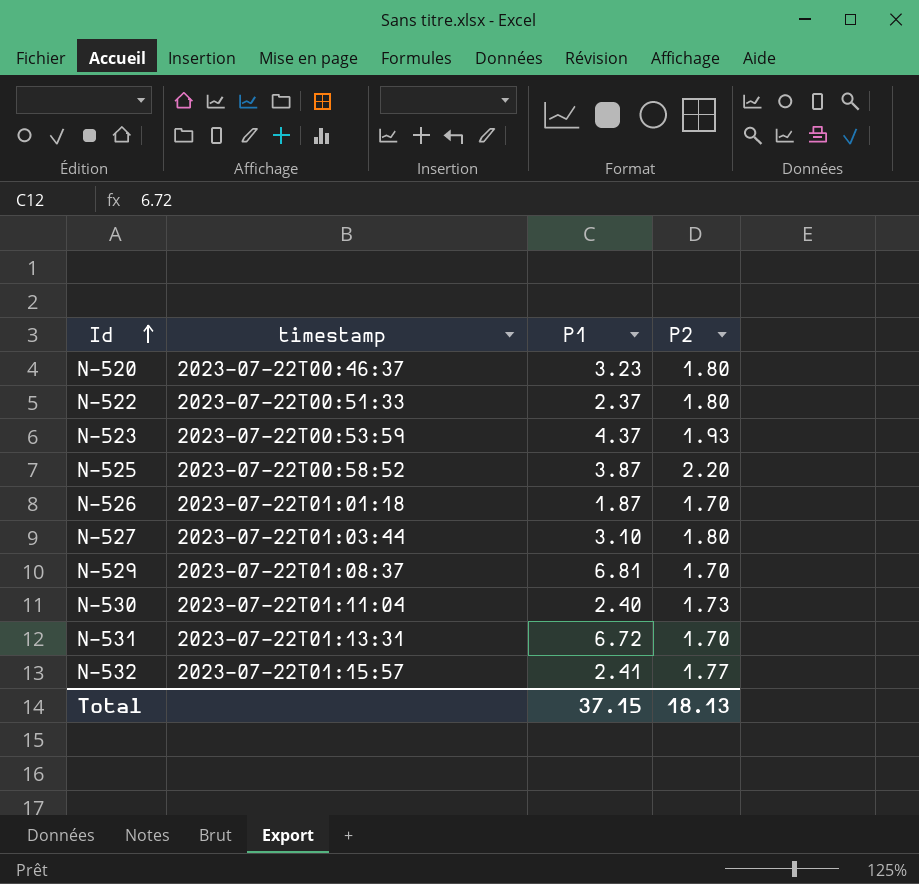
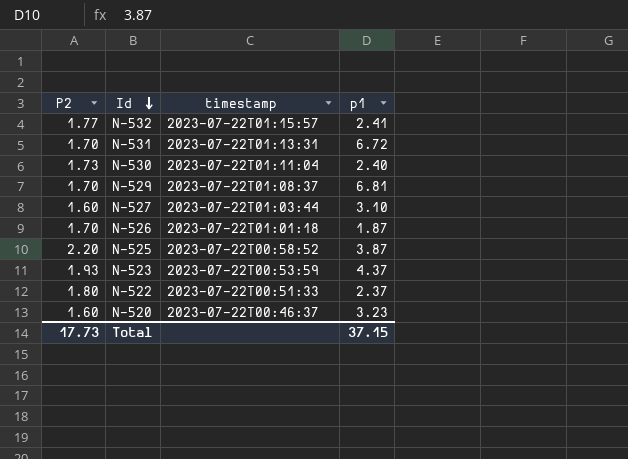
row order: Id ascending -> Id descending
column P2 | position: 4 -> 1
column name: P1 -> p1
N-527 | P2: 1.80 -> 1.60
N-520 | P2: 1.80 -> 1.60
Total | P2: 18.13 -> 17.73

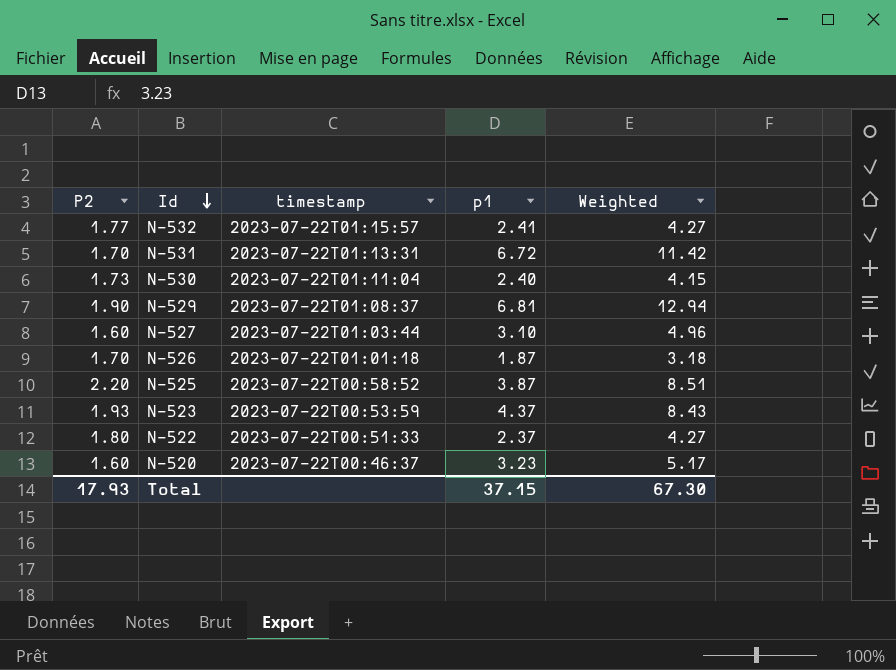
column Weighted | formula: none -> [P2] * [p1]
N-529 | P2: 1.70 -> 1.90
Total | P2: 17.73 -> 17.93

